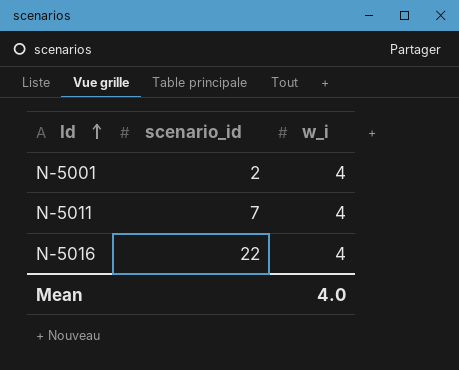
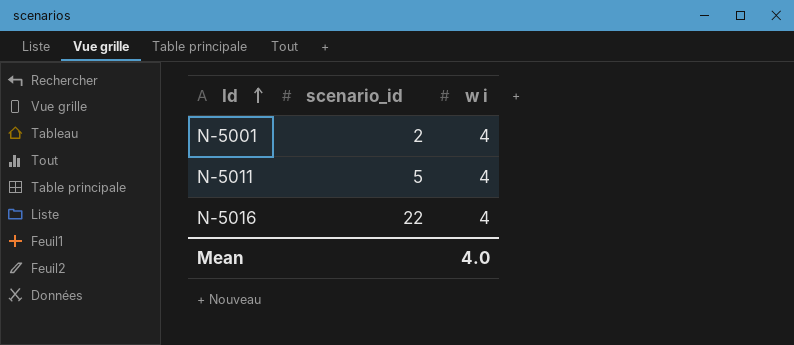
column name: w_i -> w i
N-5011 | scenario_id: 7 -> 5

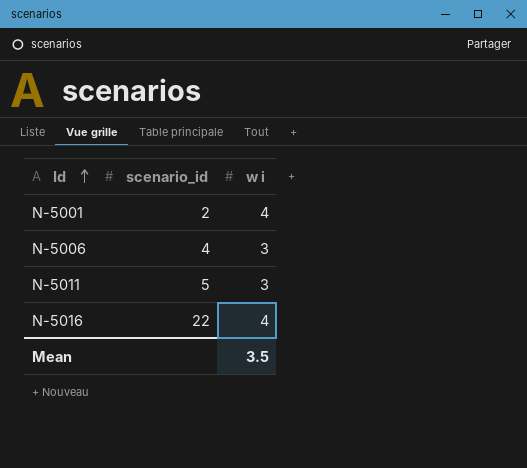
row N-5006: none -> 4 | 3
N-5011 | w i: 4 -> 3
Mean | w i: 4.0 -> 3.5

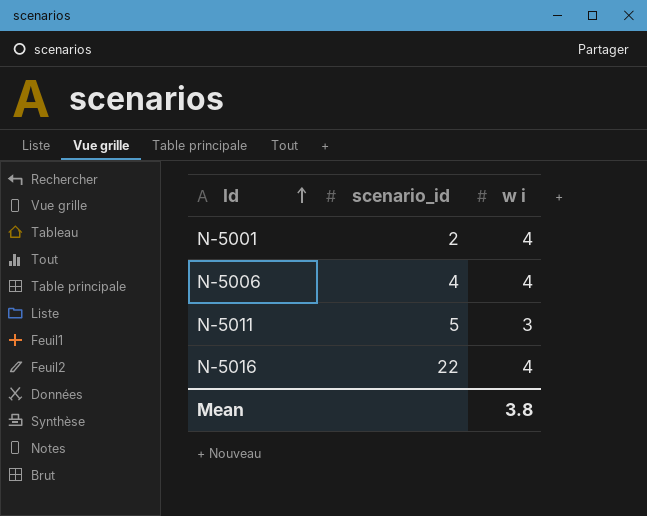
N-5006 | w i: 3 -> 4
Mean | w i: 3.5 -> 3.8

